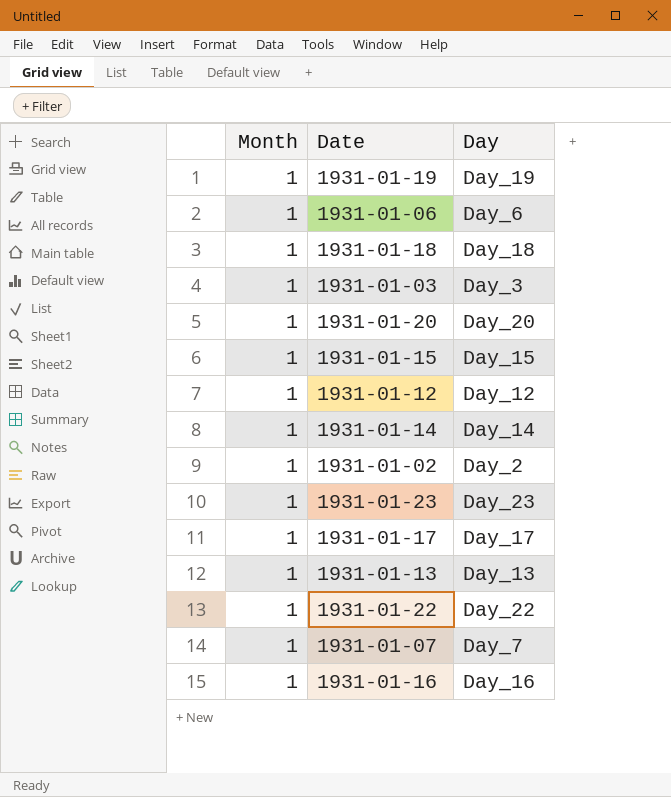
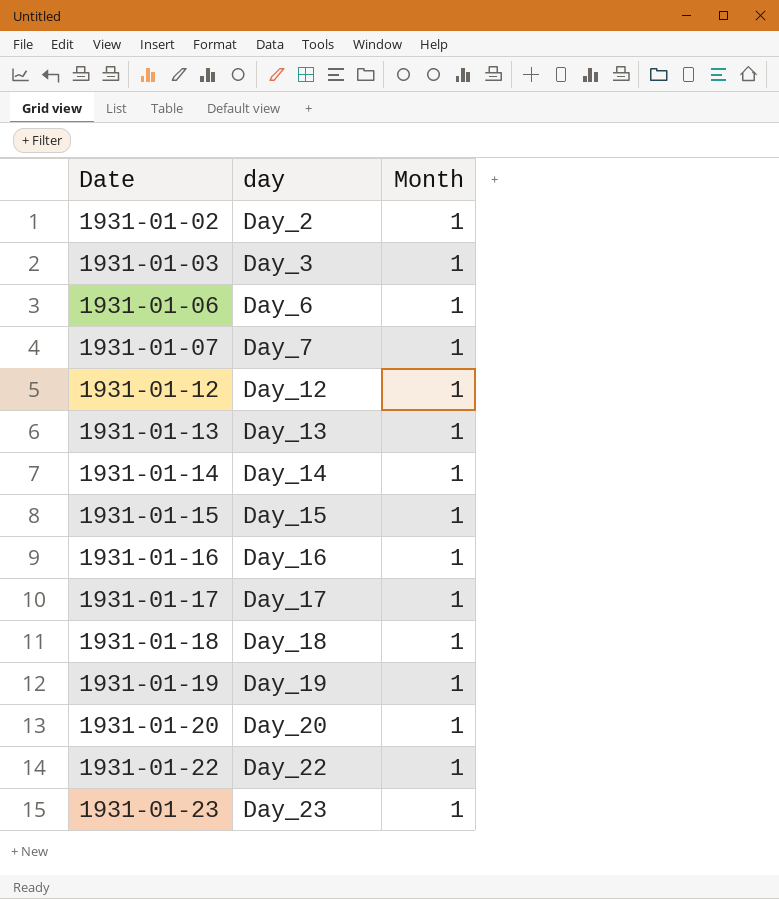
row order: none -> Date ascending
column name: Day -> day
column Month | position: 1 -> 3

